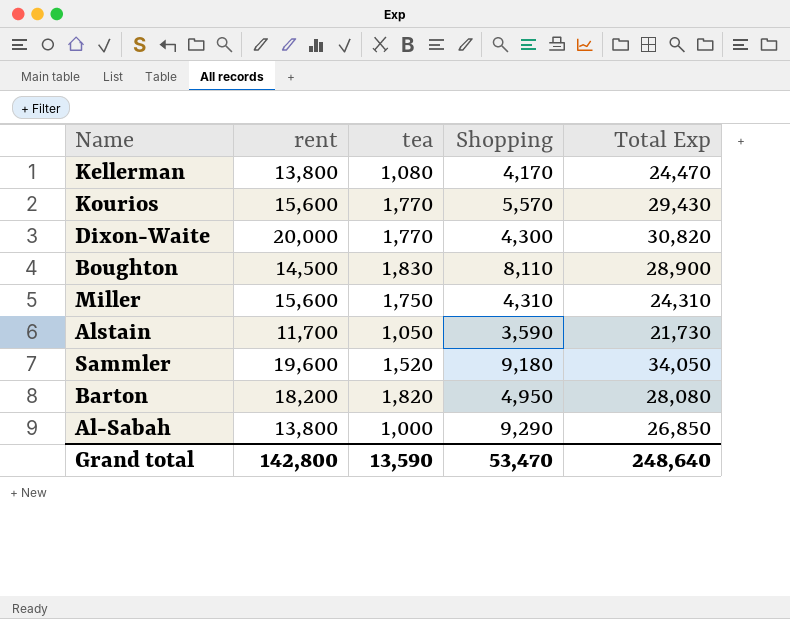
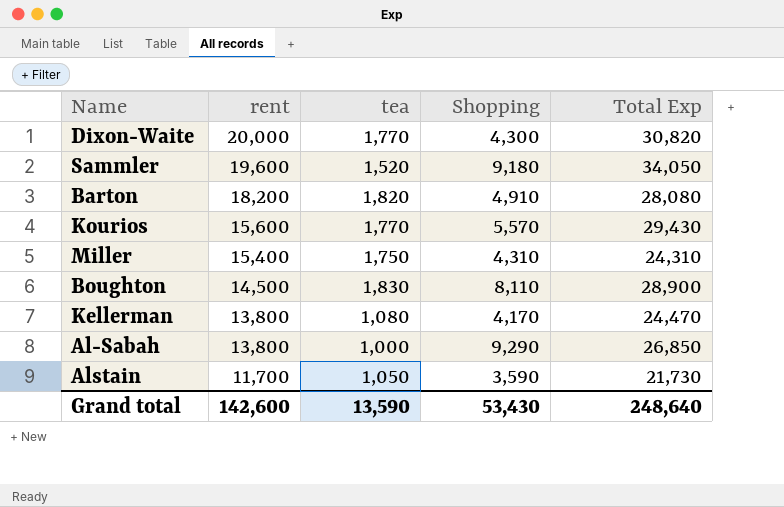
row order: none -> rent descending
Barton | Shopping: 4,950 -> 4,910
Miller | rent: 15,600 -> 15,400
Grand total | rent: 142,800 -> 142,600
Grand total | Shopping: 53,470 -> 53,430

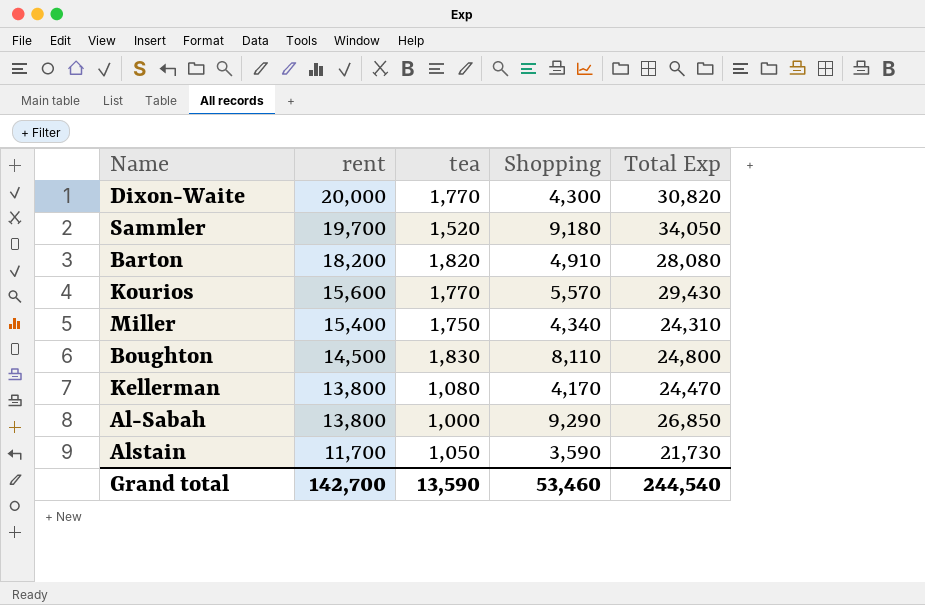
Sammler | rent: 19,600 -> 19,700
Miller | Shopping: 4,310 -> 4,340
Boughton | Total Exp: 28,900 -> 24,800
Grand total | rent: 142,600 -> 142,700
Grand total | Shopping: 53,430 -> 53,460
Grand total | Total Exp: 248,640 -> 244,540

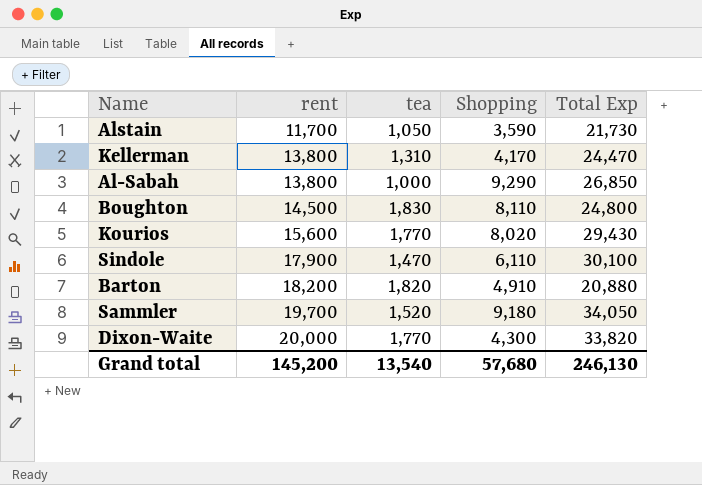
row order: rent descending -> rent ascending
row Miller: 15,400 | 1,750 | 4,340 | 24,310 -> none
Kellerman | tea: 1,080 -> 1,310
Kourios | Shopping: 5,570 -> 8,020
row Sindole: none -> 17,900 | 1,470 | 6,110 | 30,100
Barton | Total Exp: 28,080 -> 20,880
Dixon-Waite | Total Exp: 30,820 -> 33,820
Grand total | rent: 142,700 -> 145,200
Grand total | tea: 13,590 -> 13,540
Grand total | Shopping: 53,460 -> 57,680
Grand total | Total Exp: 244,540 -> 246,130

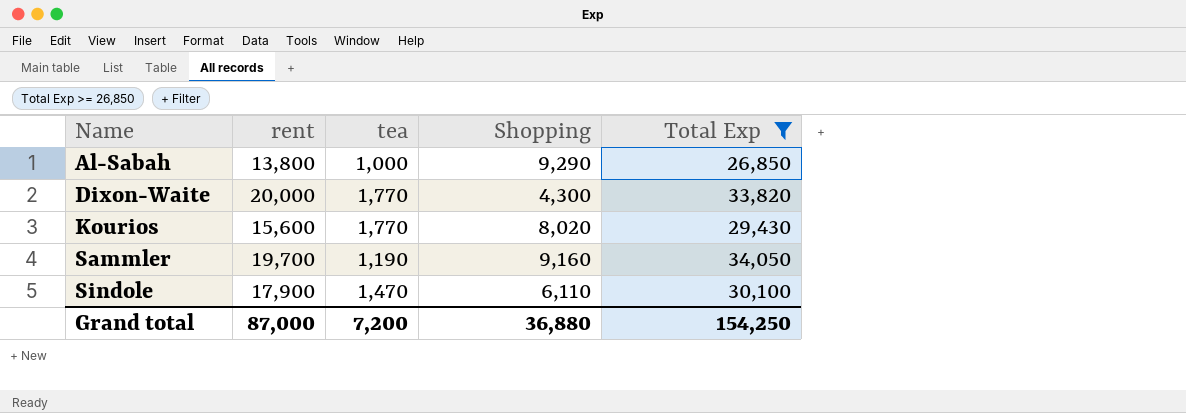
filter: none -> Total Exp >= 26,850
row order: rent ascending -> Name ascending
Sammler | tea: 1,520 -> 1,190
Sammler | Shopping: 9,180 -> 9,160
Grand total | rent: 145,200 -> 87,000
Grand total | tea: 13,540 -> 7,200
Grand total | Shopping: 57,680 -> 36,880
Grand total | Total Exp: 246,130 -> 154,250

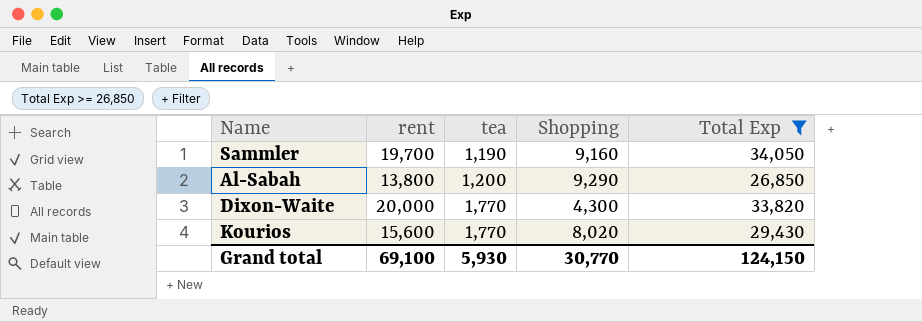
row order: Name ascending -> tea ascending
row Sindole: 17,900 | 1,470 | 6,110 | 30,100 -> none
Al-Sabah | tea: 1,000 -> 1,200
Grand total | rent: 87,000 -> 69,100
Grand total | tea: 7,200 -> 5,930
Grand total | Shopping: 36,880 -> 30,770
Grand total | Total Exp: 154,250 -> 124,150

